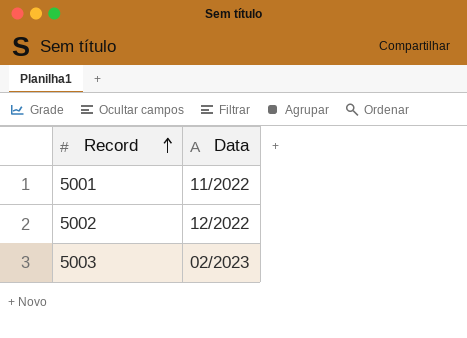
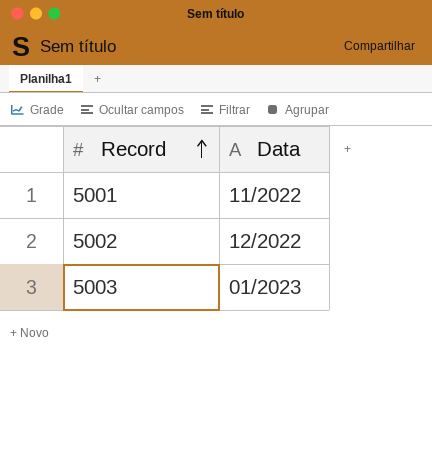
5003 | Data: 02/2023 -> 01/2023

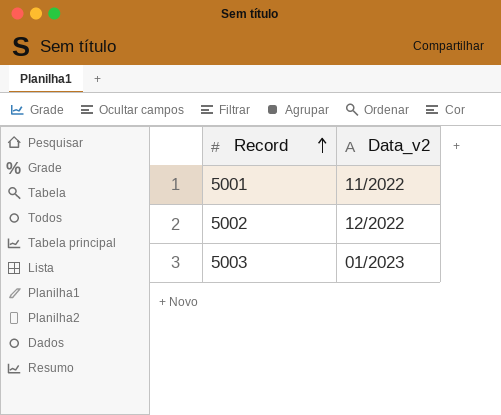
column name: Data -> Data_v2

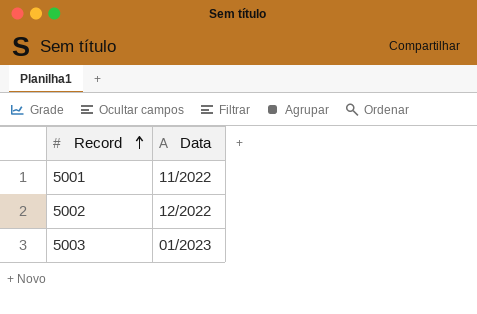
column name: Data_v2 -> Data

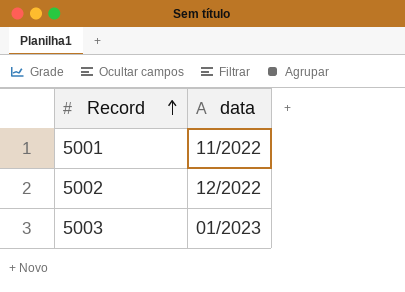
column name: Data -> data

